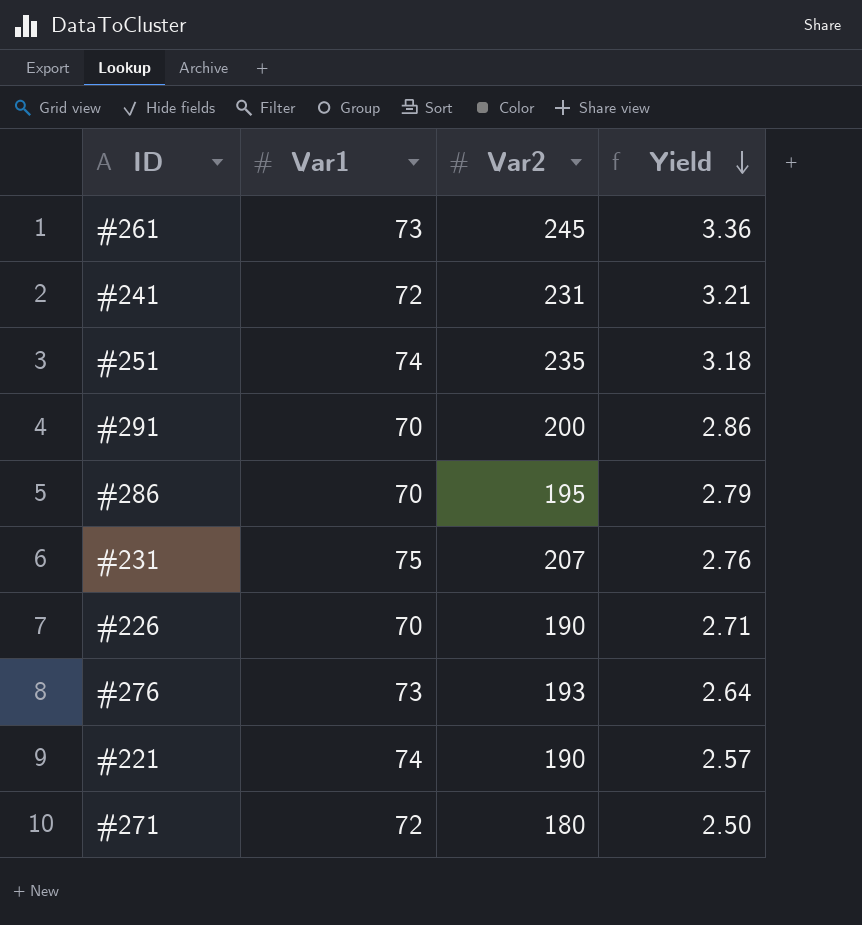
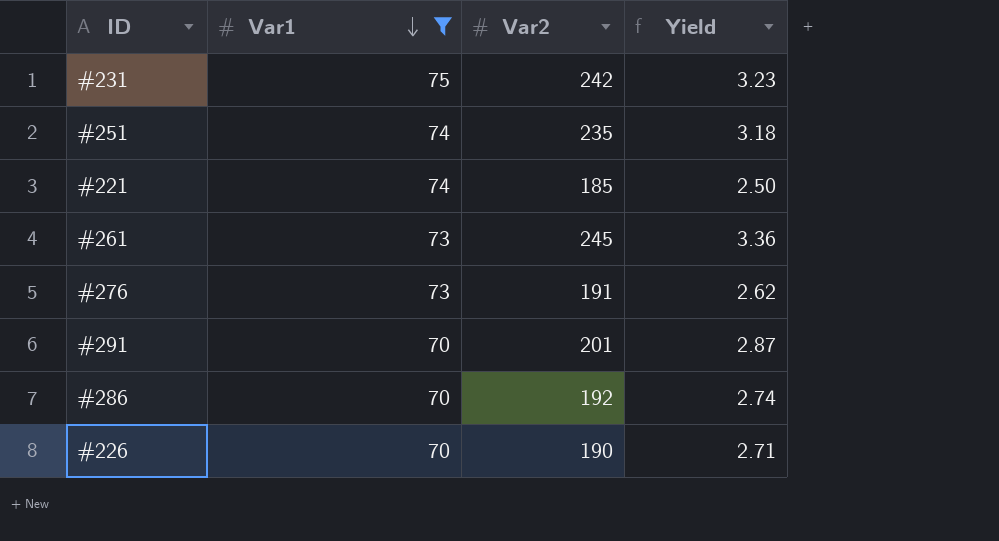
filter: none -> Var1 != 72
row order: Yield descending -> Var1 descending
#231 | Var2: 207 -> 242
#231 | Yield: 2.76 -> 3.23
#221 | Var2: 190 -> 185
#221 | Yield: 2.57 -> 2.50
#276 | Var2: 193 -> 191
#276 | Yield: 2.64 -> 2.62
#291 | Var2: 200 -> 201
#291 | Yield: 2.86 -> 2.87
#286 | Var2: 195 -> 192
#286 | Yield: 2.79 -> 2.74

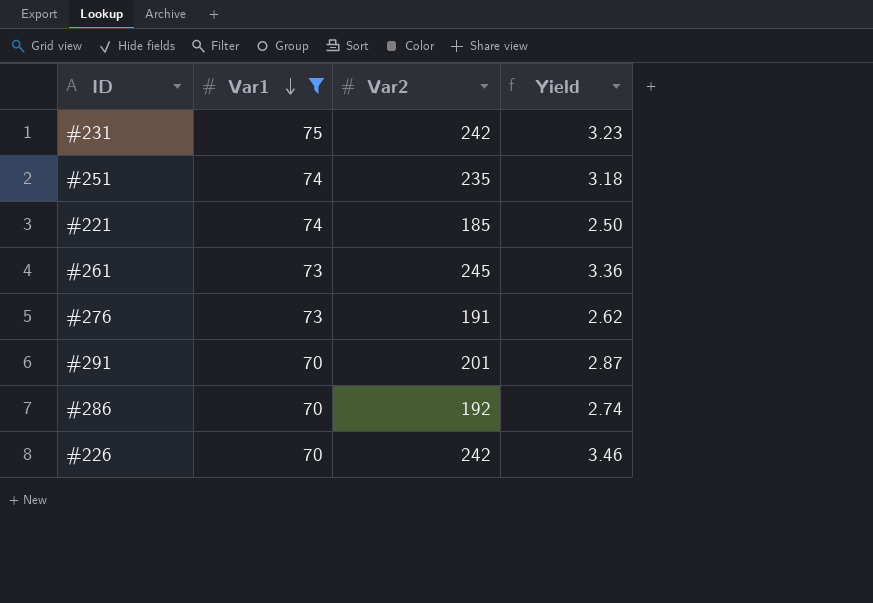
#226 | Var2: 190 -> 242
#226 | Yield: 2.71 -> 3.46

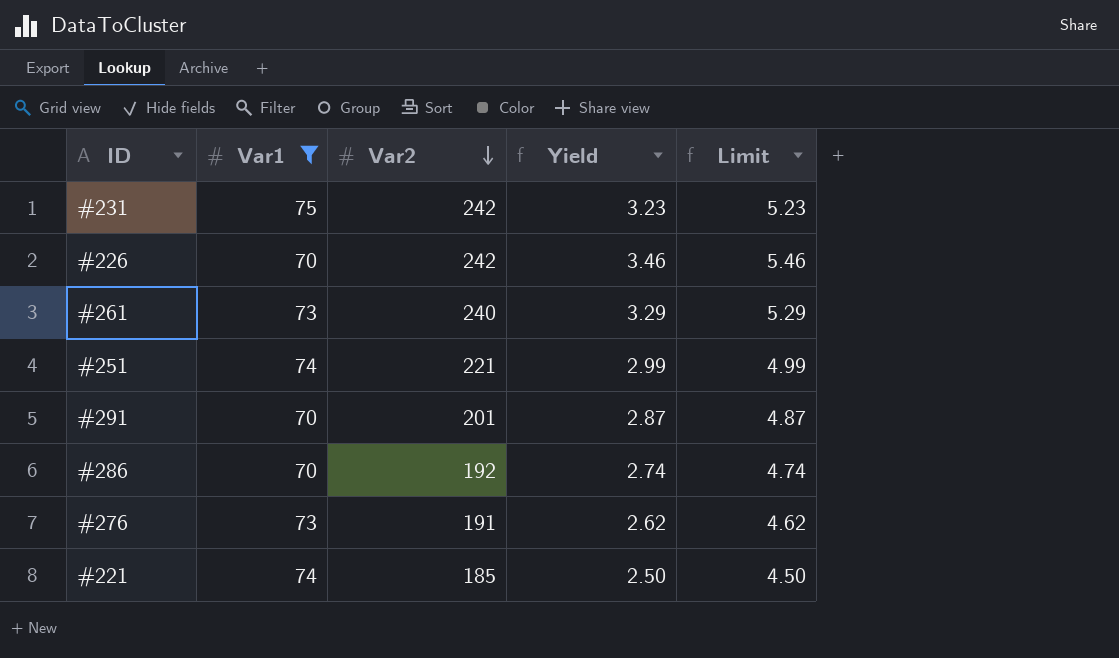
row order: Var1 descending -> Var2 descending
column Limit | formula: none -> [Yield] + 2
#261 | Var2: 245 -> 240
#261 | Yield: 3.36 -> 3.29
#251 | Var2: 235 -> 221
#251 | Yield: 3.18 -> 2.99

